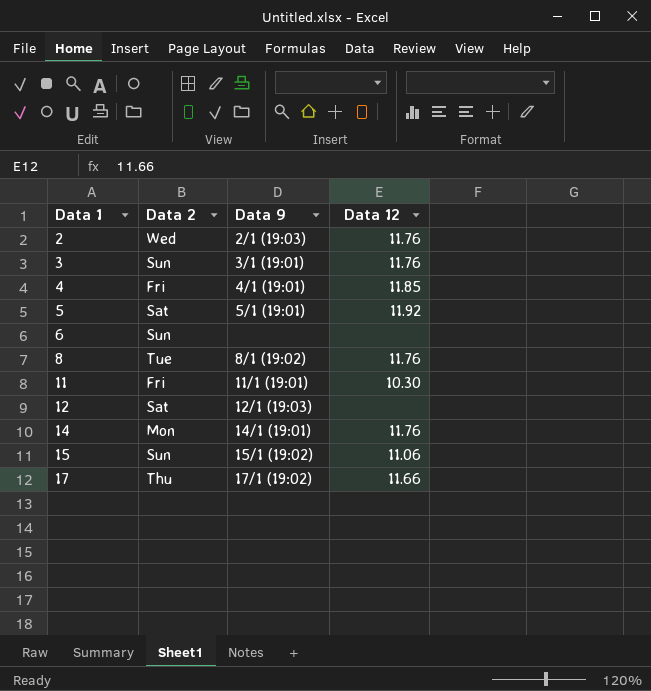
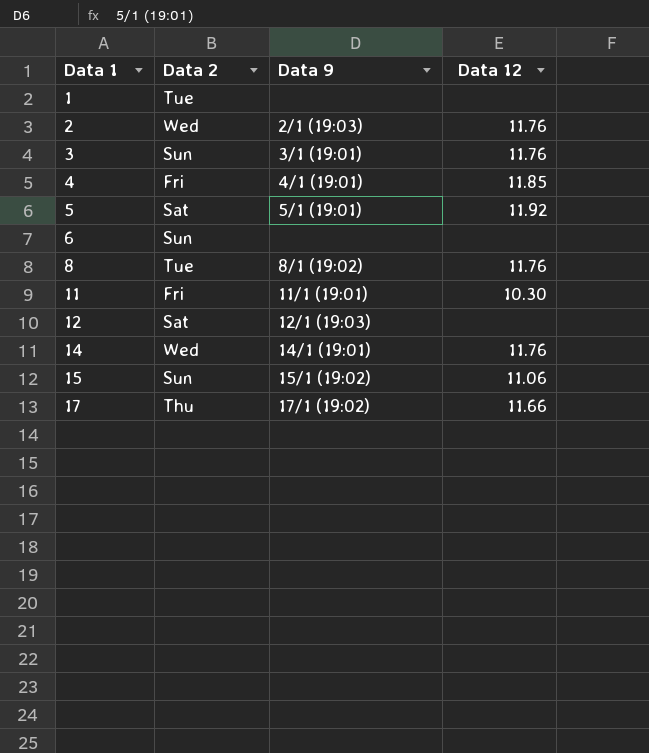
row 1: none -> Tue | none | none
14 | Data 2: Mon -> Wed

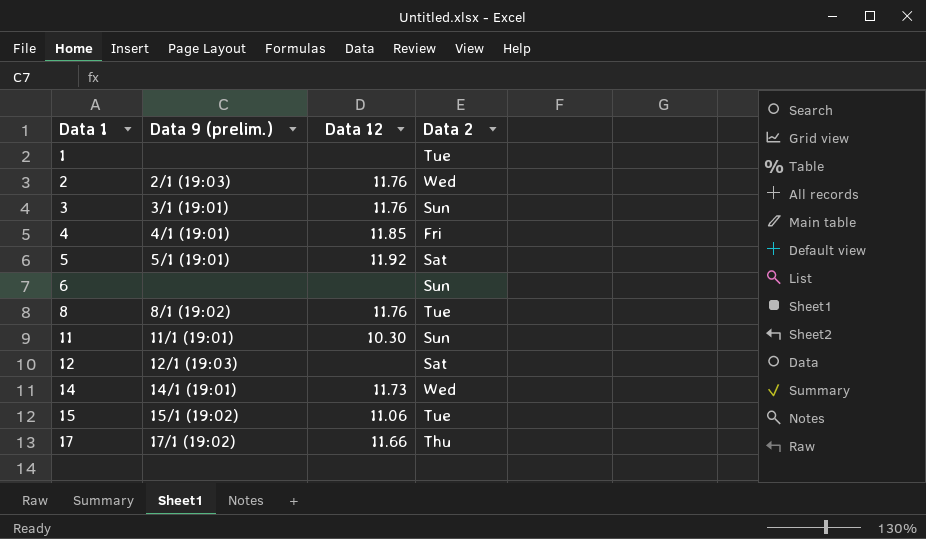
column name: Data 9 -> Data 9 (prelim.)
column Data 2 | position: 2 -> 4
11 | Data 2: Fri -> Sun
14 | Data 12: 11.76 -> 11.73
15 | Data 2: Sun -> Tue

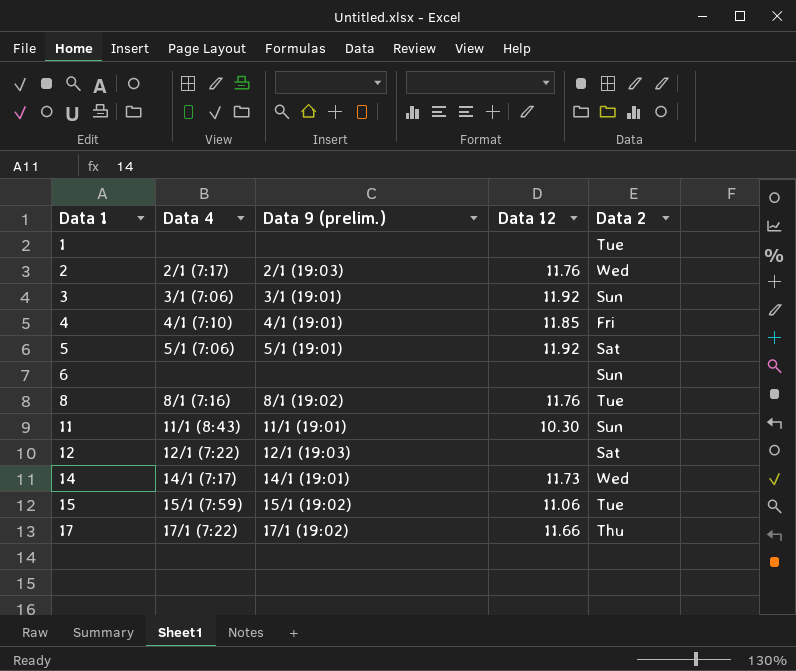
column Data 4 | position: none -> 2
3 | Data 12: 11.76 -> 11.92

